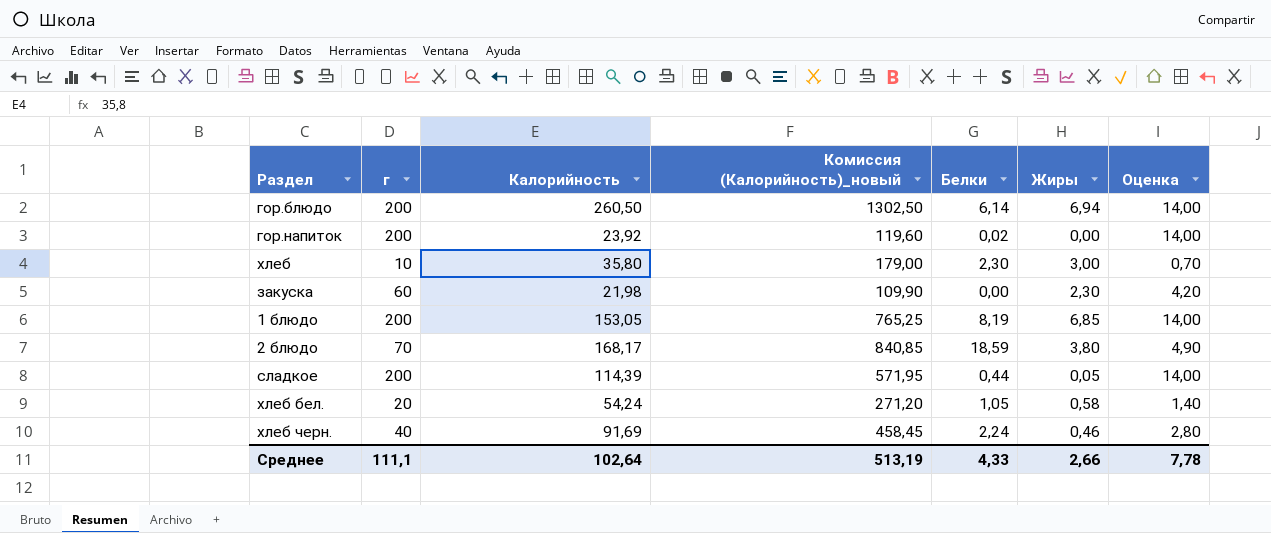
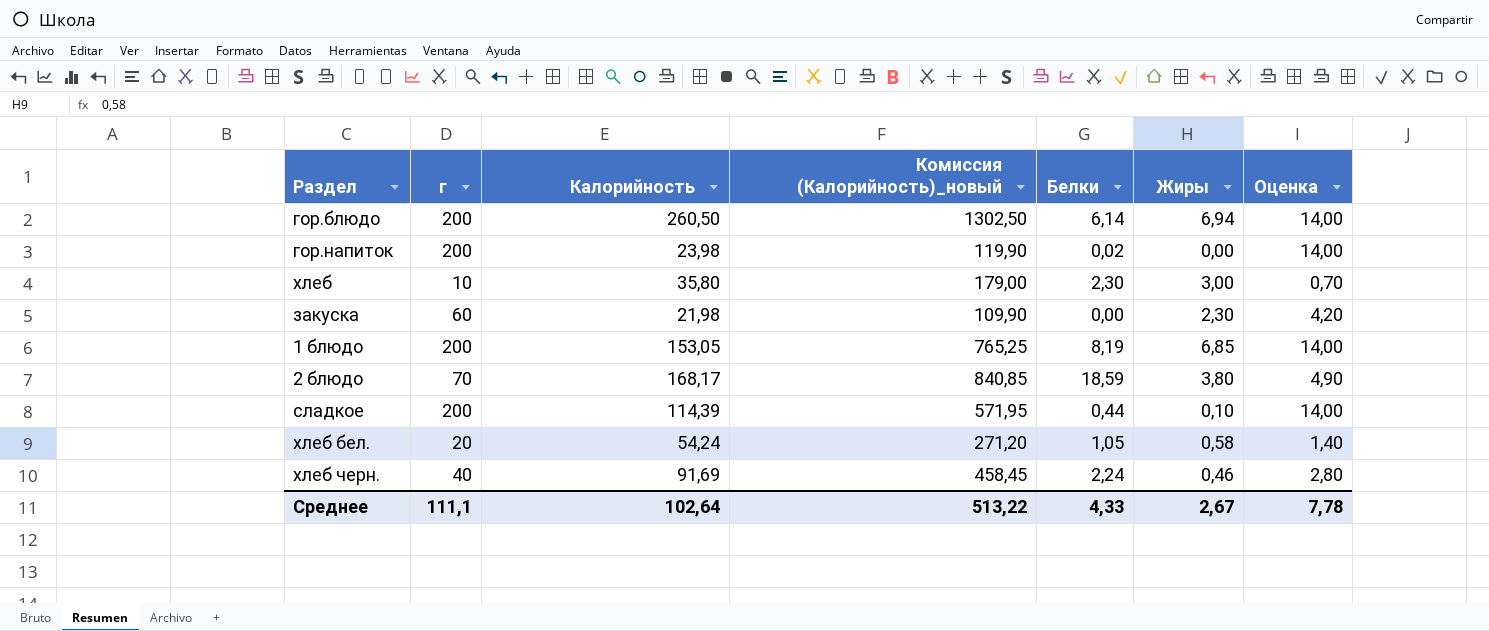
гор.напиток | Калорийность: 23,92 -> 23,98
гор.напиток | Комиссия (Калорийность)_новый: 119,60 -> 119,90
сладкое | Жиры: 0,05 -> 0,10
Среднее | Комиссия (Калорийность)_новый: 513,19 -> 513,22
Среднее | Жиры: 2,66 -> 2,67

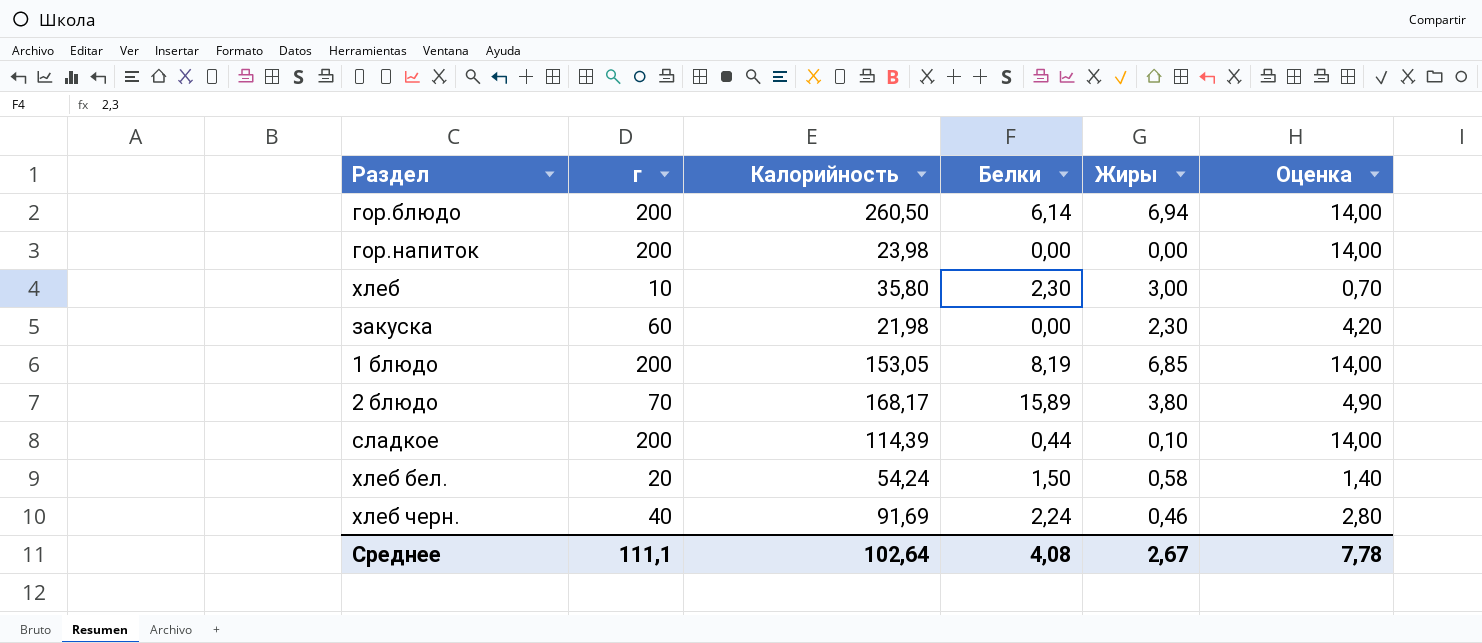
column Комиссия (Калорийность)_новый | formula: [Калорийность] * 5 -> none
гор.напиток | Белки: 0,02 -> 0,00
2 блюдо | Белки: 18,59 -> 15,89
хлеб бел. | Белки: 1,05 -> 1,50
Среднее | Белки: 4,33 -> 4,08

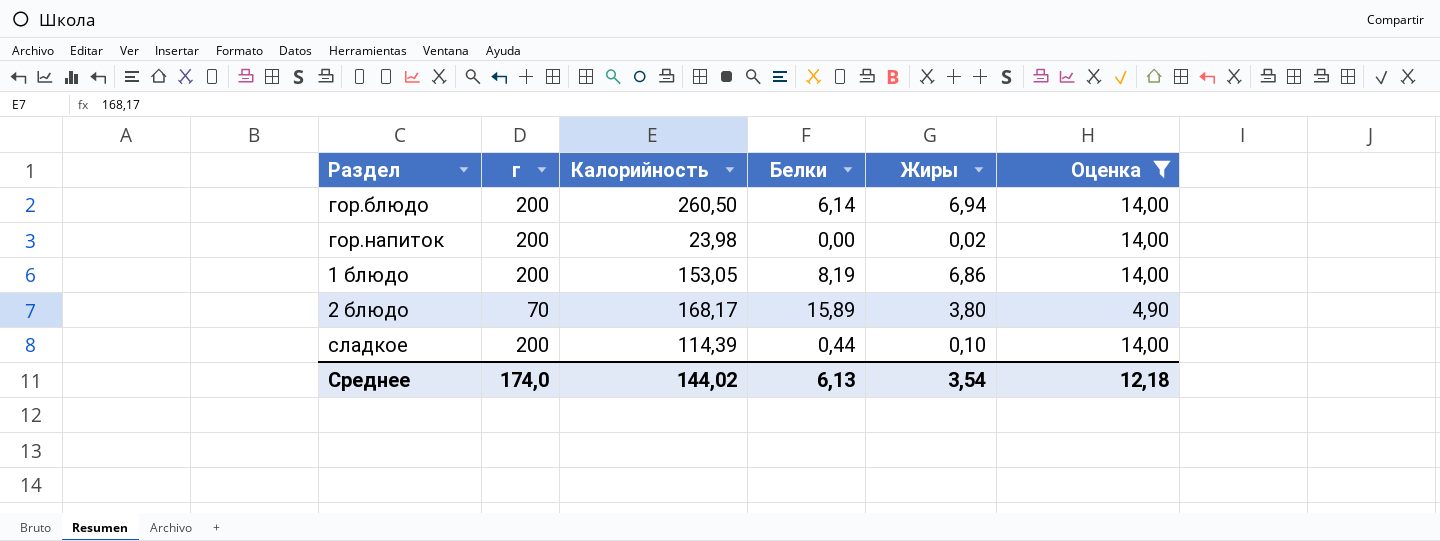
filter: none -> Оценка >= 4,90
гор.напиток | Жиры: 0,00 -> 0,02
1 блюдо | Жиры: 6,85 -> 6,86
Среднее | г: 111,1 -> 174,0
Среднее | Калорийность: 102,64 -> 144,02
Среднее | Белки: 4,08 -> 6,13
Среднее | Жиры: 2,67 -> 3,54
Среднее | Оценка: 7,78 -> 12,18

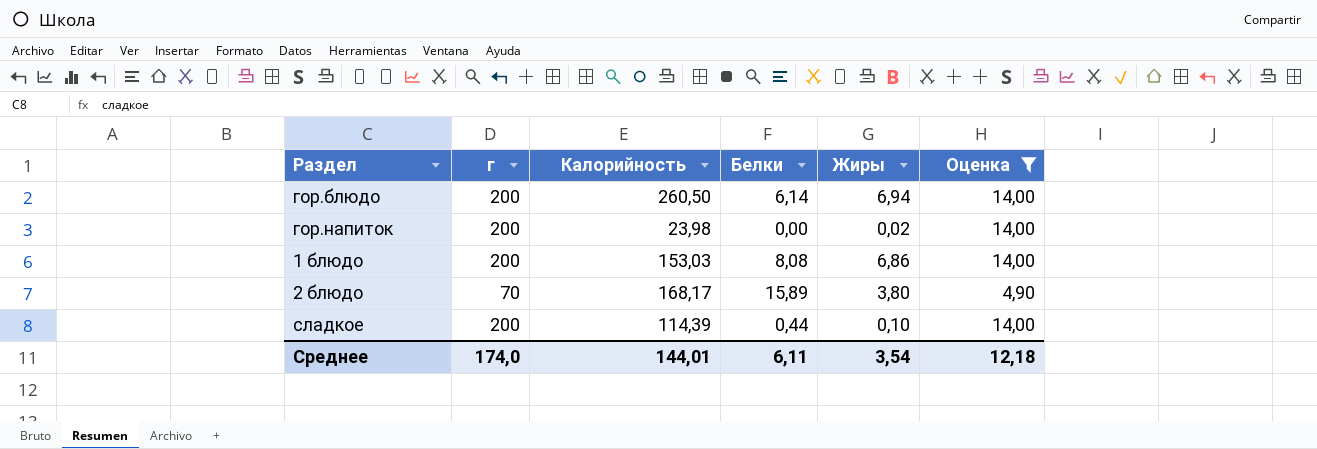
1 блюдо | Калорийность: 153,05 -> 153,03
1 блюдо | Белки: 8,19 -> 8,08
Среднее | Калорийность: 144,02 -> 144,01
Среднее | Белки: 6,13 -> 6,11

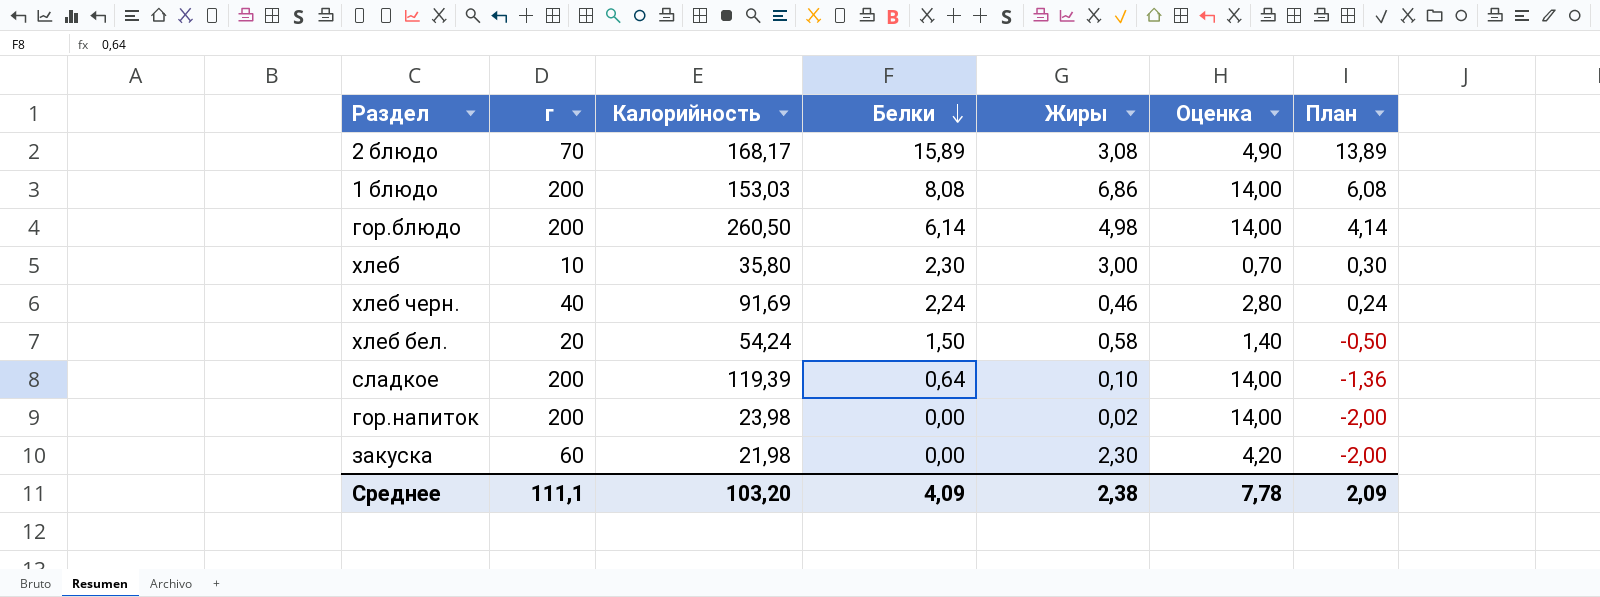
filter: Оценка >= 4,90 -> none
row order: none -> Белки descending
column План | formula: none -> [Белки] - 2
2 блюдо | Жиры: 3,80 -> 3,08
гор.блюдо | Жиры: 6,94 -> 4,98
сладкое | Калорийность: 114,39 -> 119,39
сладкое | Белки: 0,44 -> 0,64
Среднее | г: 174,0 -> 111,1
Среднее | Калорийность: 144,01 -> 103,20
Среднее | Белки: 6,11 -> 4,09
Среднее | Жиры: 3,54 -> 2,38
Среднее | Оценка: 12,18 -> 7,78

